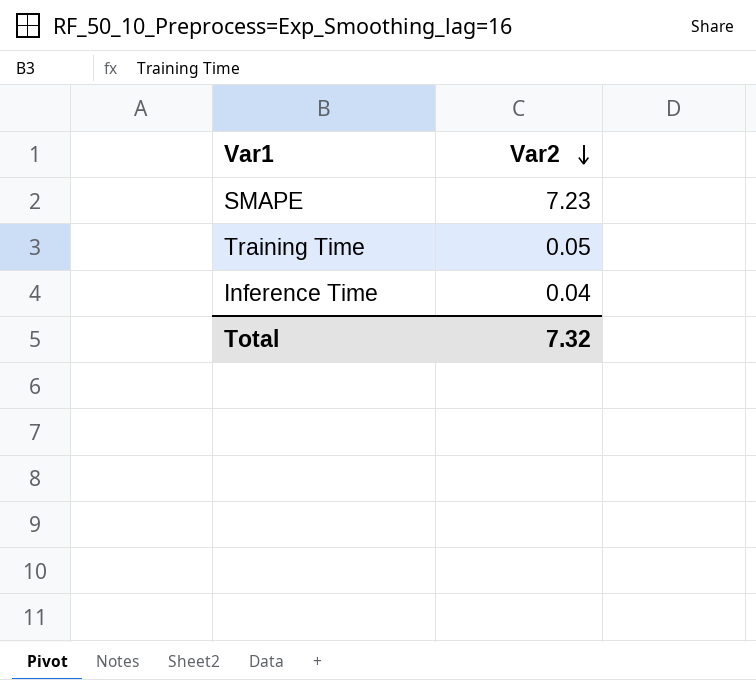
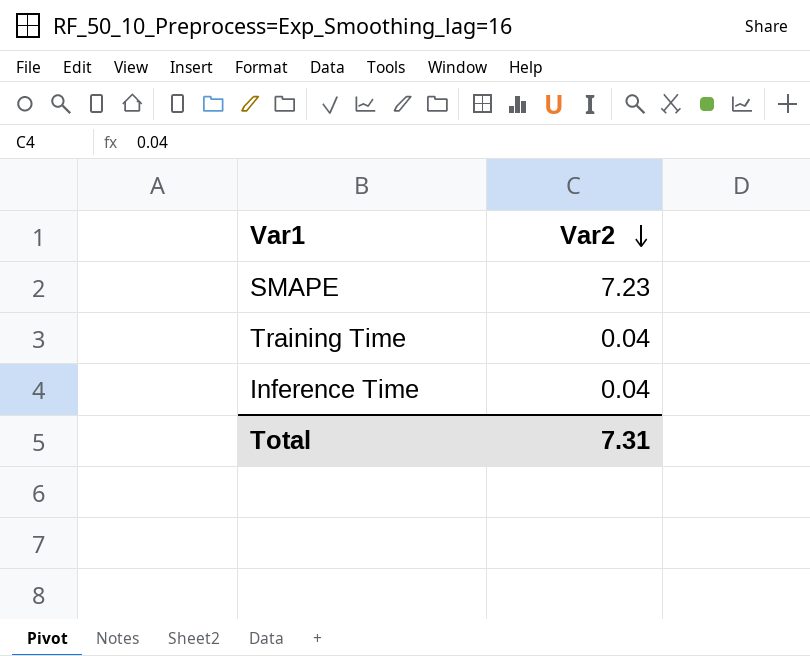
Training Time | Var2: 0.05 -> 0.04
Total | Var2: 7.32 -> 7.31

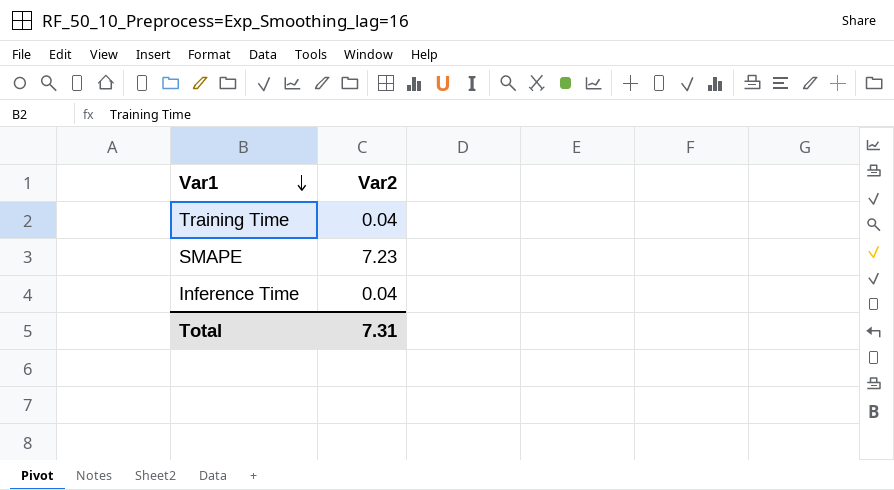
row order: Var2 descending -> Var1 descending

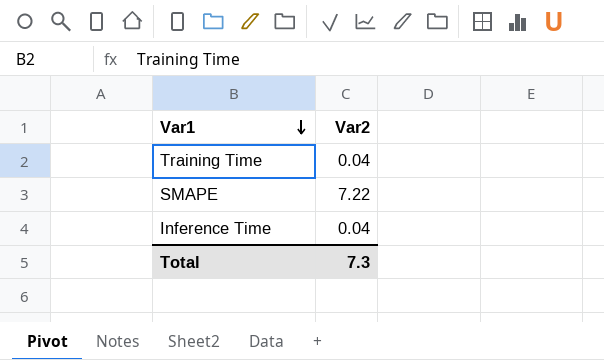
SMAPE | Var2: 7.23 -> 7.22
Total | Var2: 7.31 -> 7.3

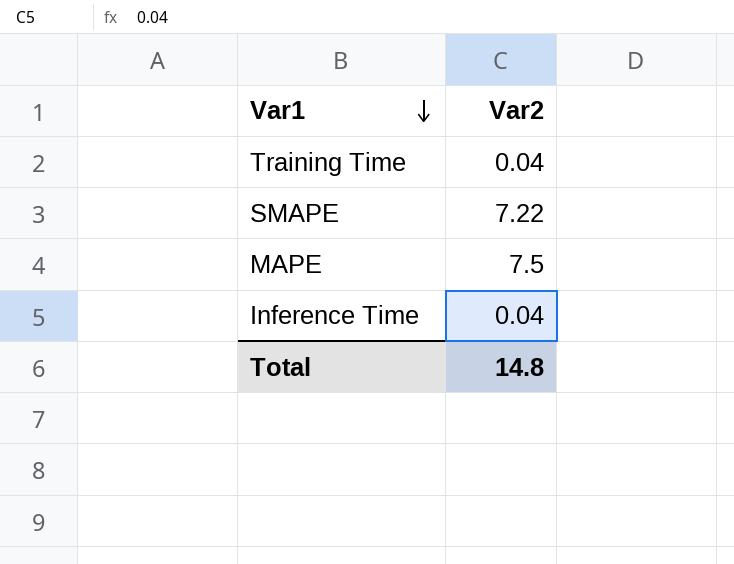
row MAPE: none -> 7.5
Total | Var2: 7.3 -> 14.8

